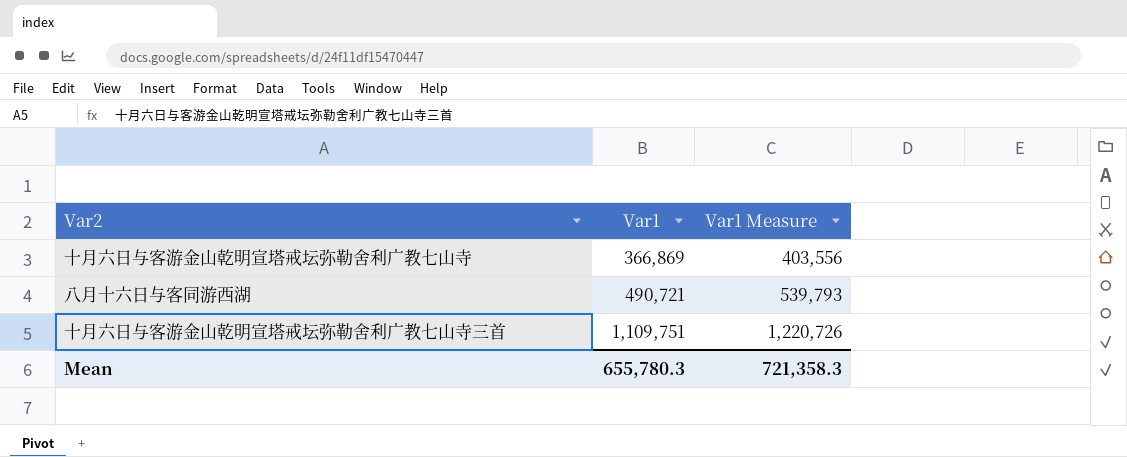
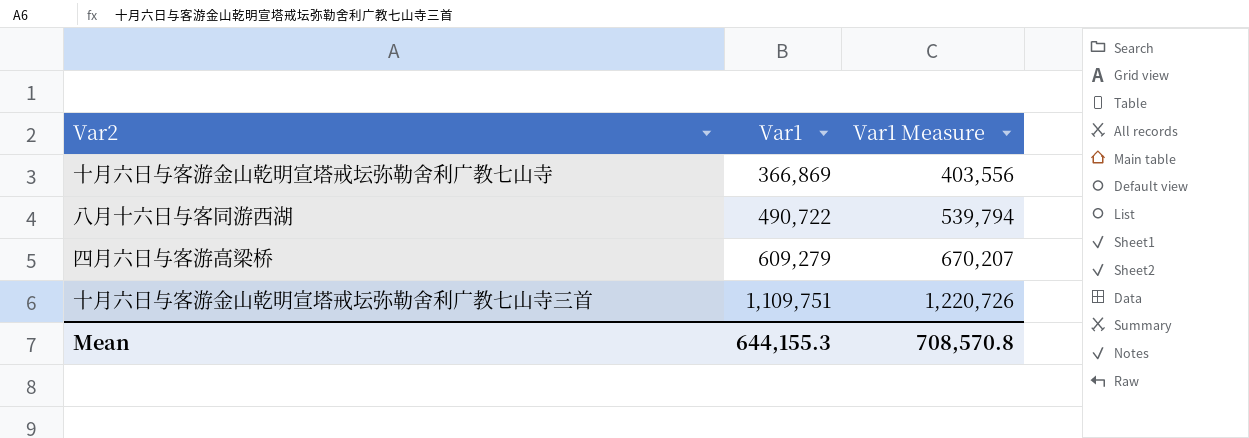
八月十六日与客同游西湖 | Var1: 490,721 -> 490,722
八月十六日与客同游西湖 | Var1 Measure: 539,793 -> 539,794
row 四月六日与客游高梁桥: none -> 609,279 | 670,207
Mean | Var1: 655,780.3 -> 644,155.3
Mean | Var1 Measure: 721,358.3 -> 708,570.8

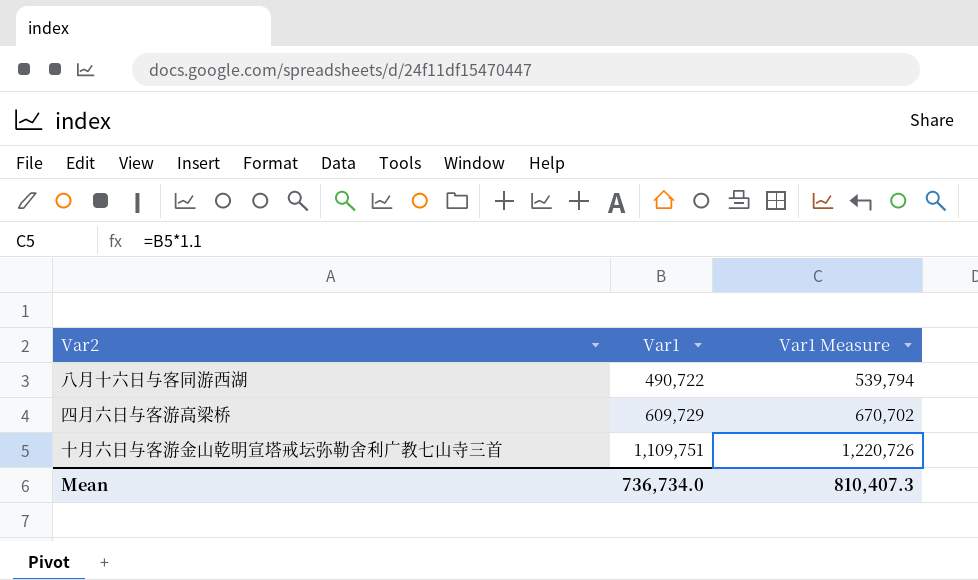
row 十月六日与客游金山乾明宣塔戒坛弥勒舍利广教七山寺: 366,869 | 403,556 -> none
四月六日与客游高梁桥 | Var1: 609,279 -> 609,729
四月六日与客游高梁桥 | Var1 Measure: 670,207 -> 670,702
Mean | Var1: 644,155.3 -> 736,734.0
Mean | Var1 Measure: 708,570.8 -> 810,407.3

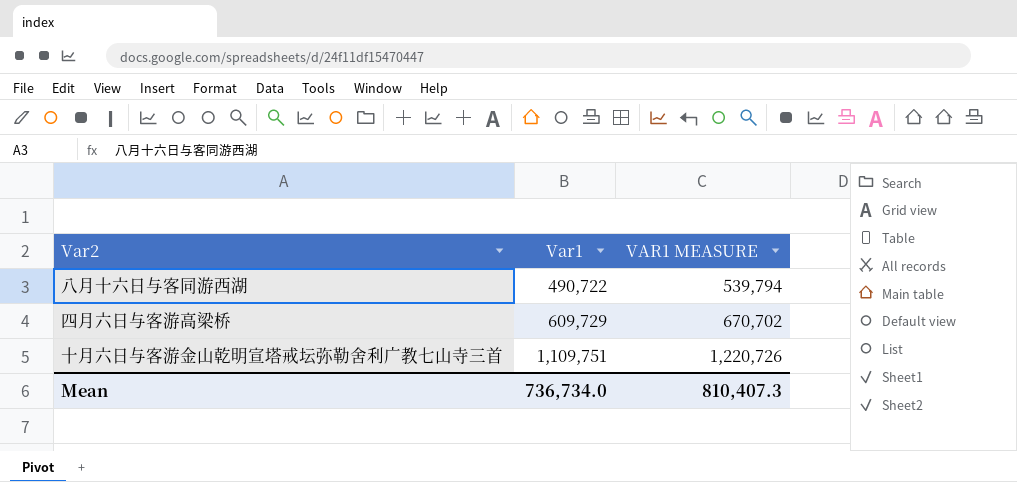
column name: Var1 Measure -> VAR1 MEASURE

